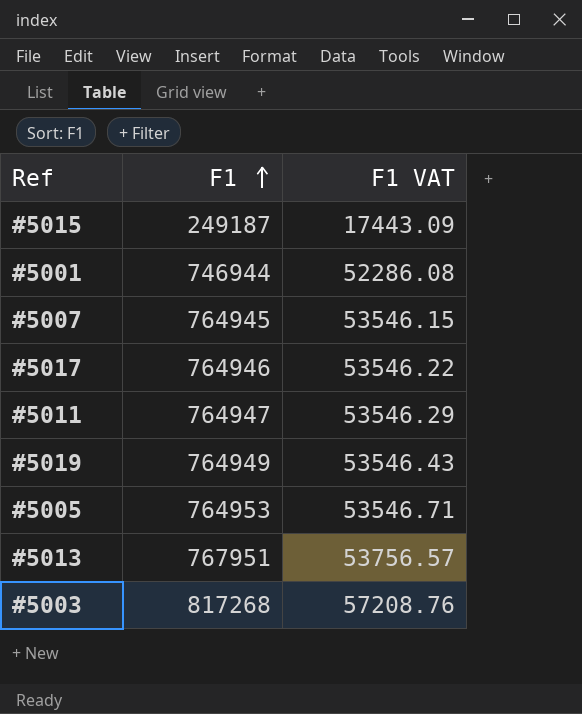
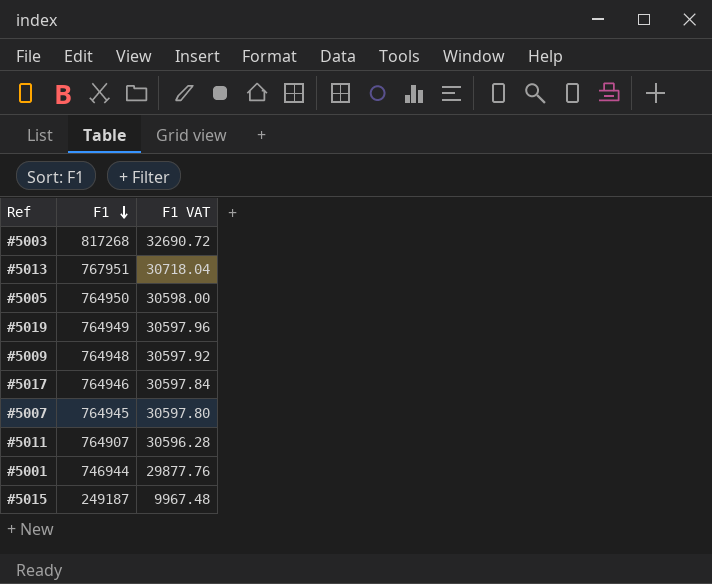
row order: F1 ascending -> F1 descending
column F1 VAT | formula: [F1] * 0.07 -> [F1] * 0.04
#5005 | F1: 764953 -> 764950
row #5009: none -> 764948 | 30597.92
#5011 | F1: 764947 -> 764907

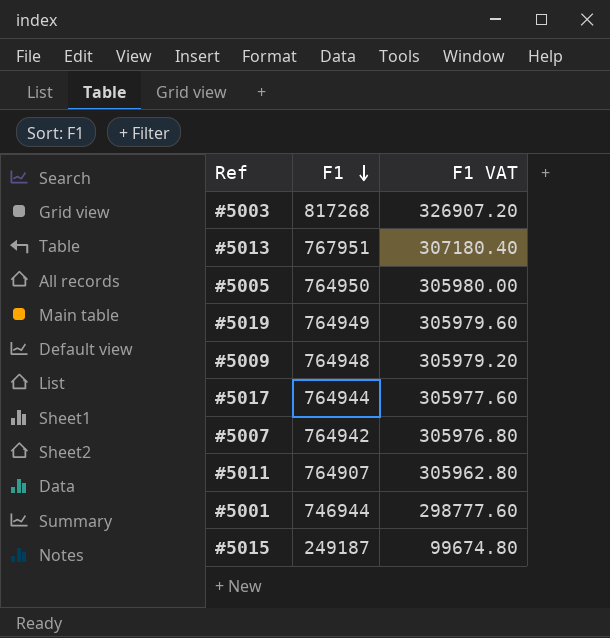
column F1 VAT | formula: [F1] * 0.04 -> [F1] * 0.4
#5017 | F1: 764946 -> 764944
#5007 | F1: 764945 -> 764942

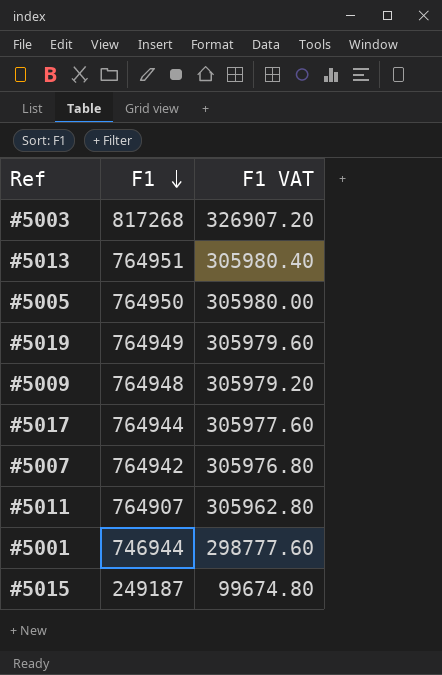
#5013 | F1: 767951 -> 764951
#5013 | F1 VAT: 307180.40 -> 305980.40

